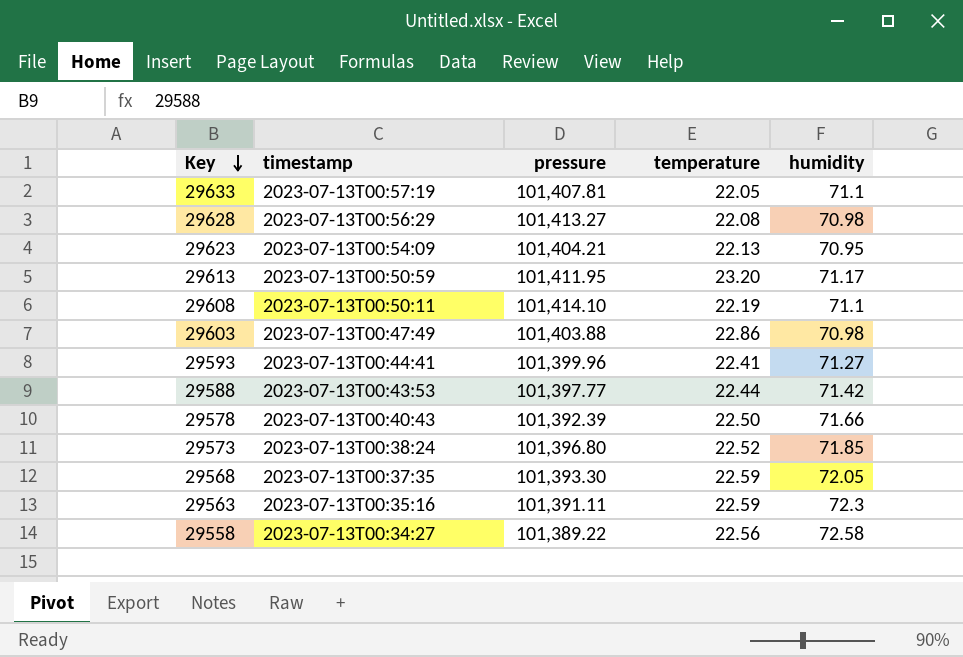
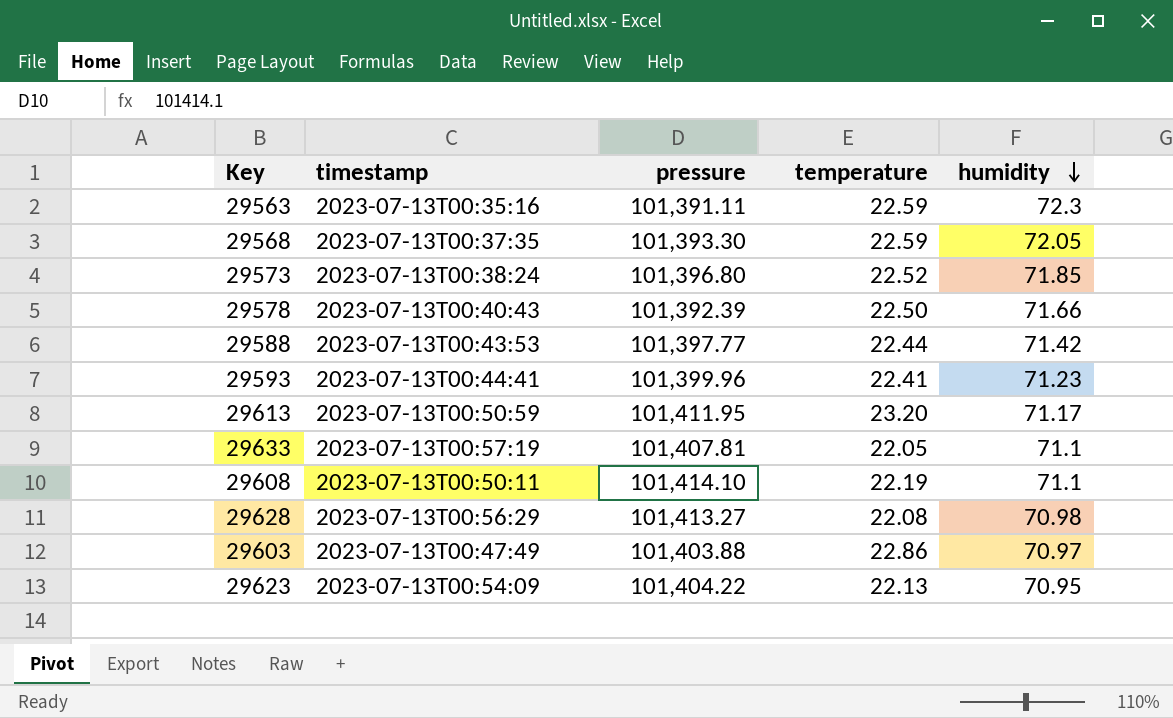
row order: Key descending -> humidity descending
row 29558: 2023-07-13T00:34:27 | 101,389.22 | 22.56 | 72.58 -> none
29593 | humidity: 71.27 -> 71.23
29603 | humidity: 70.98 -> 70.97
29623 | pressure: 101,404.21 -> 101,404.22

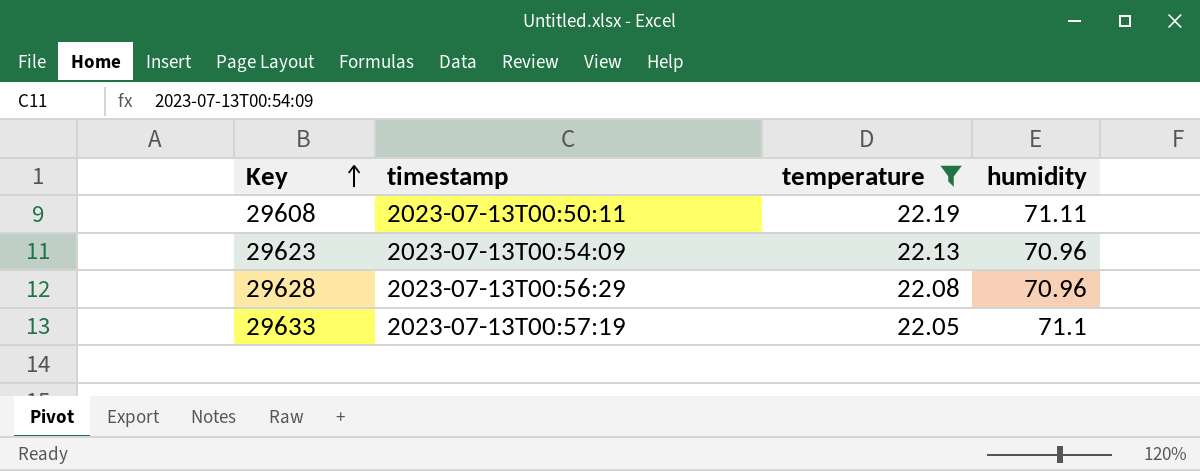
filter: none -> temperature <= 22.19
row order: humidity descending -> Key ascending
column pressure | position: 3 -> none
29608 | humidity: 71.1 -> 71.11
29623 | humidity: 70.95 -> 70.96
29628 | humidity: 70.98 -> 70.96

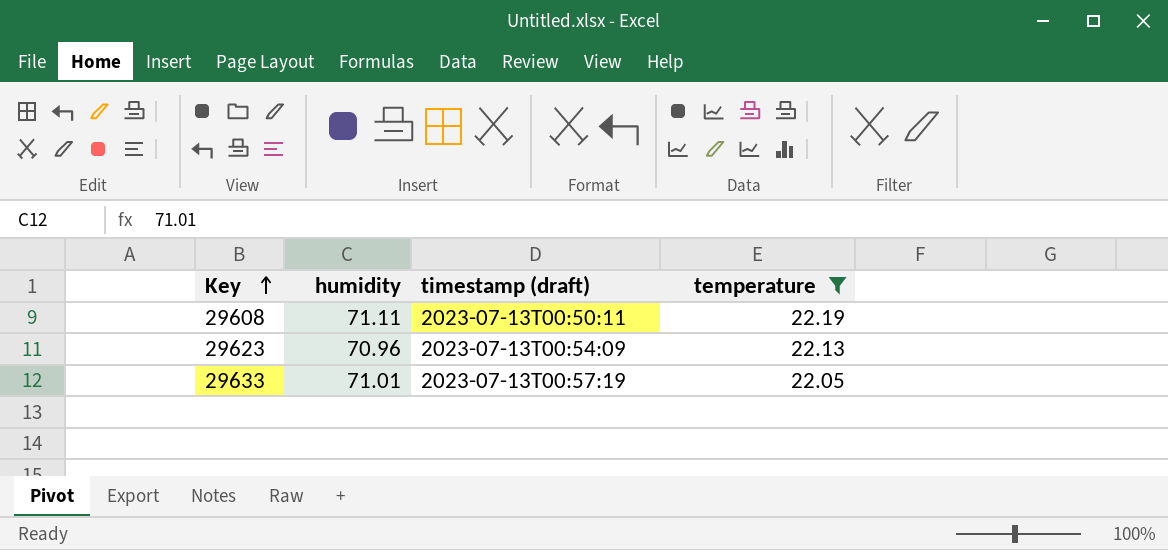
column humidity | position: 4 -> 2
column name: timestamp -> timestamp (draft)
row 29628: 2023-07-13T00:56:29 | 22.08 | 70.96 -> none
29633 | humidity: 71.1 -> 71.01

